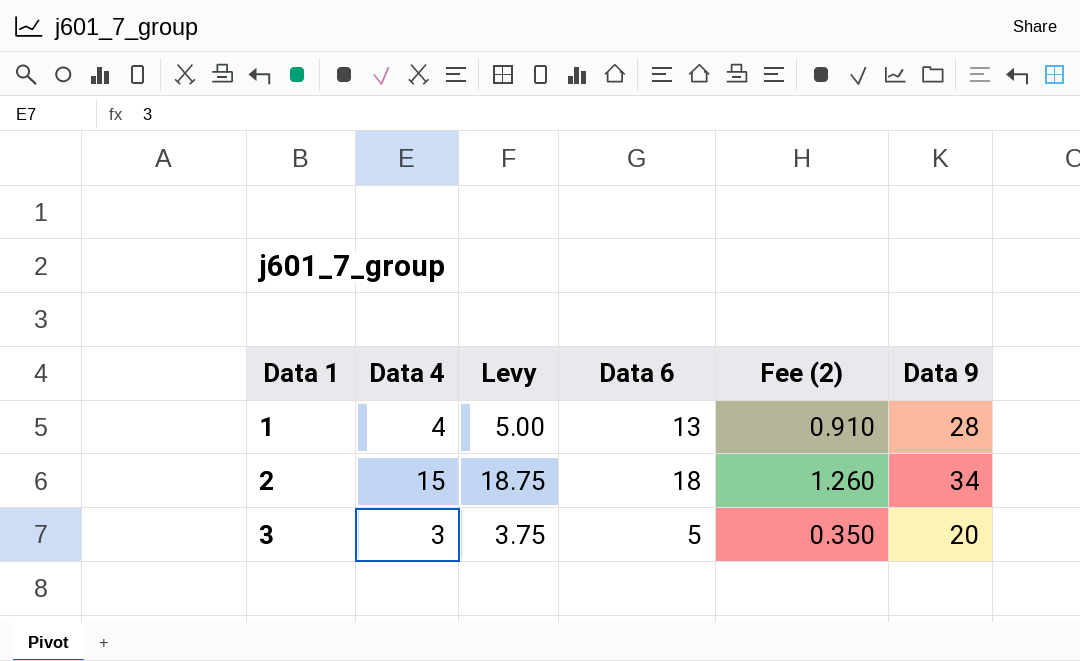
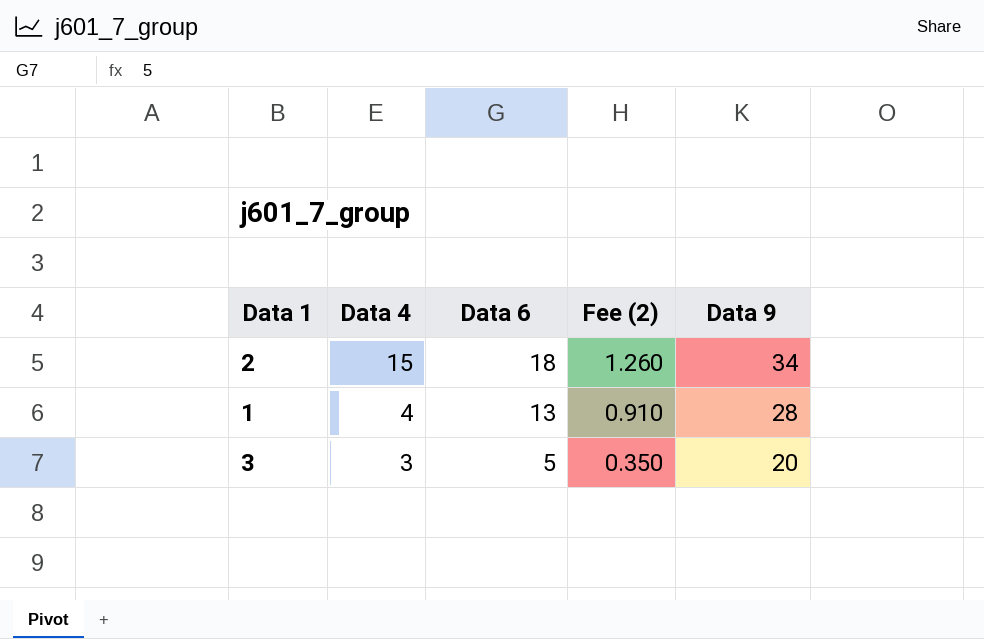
row order: Data 1 ascending -> Data 4 descending
column Levy | formula: [Data 4] * 1.25 -> none

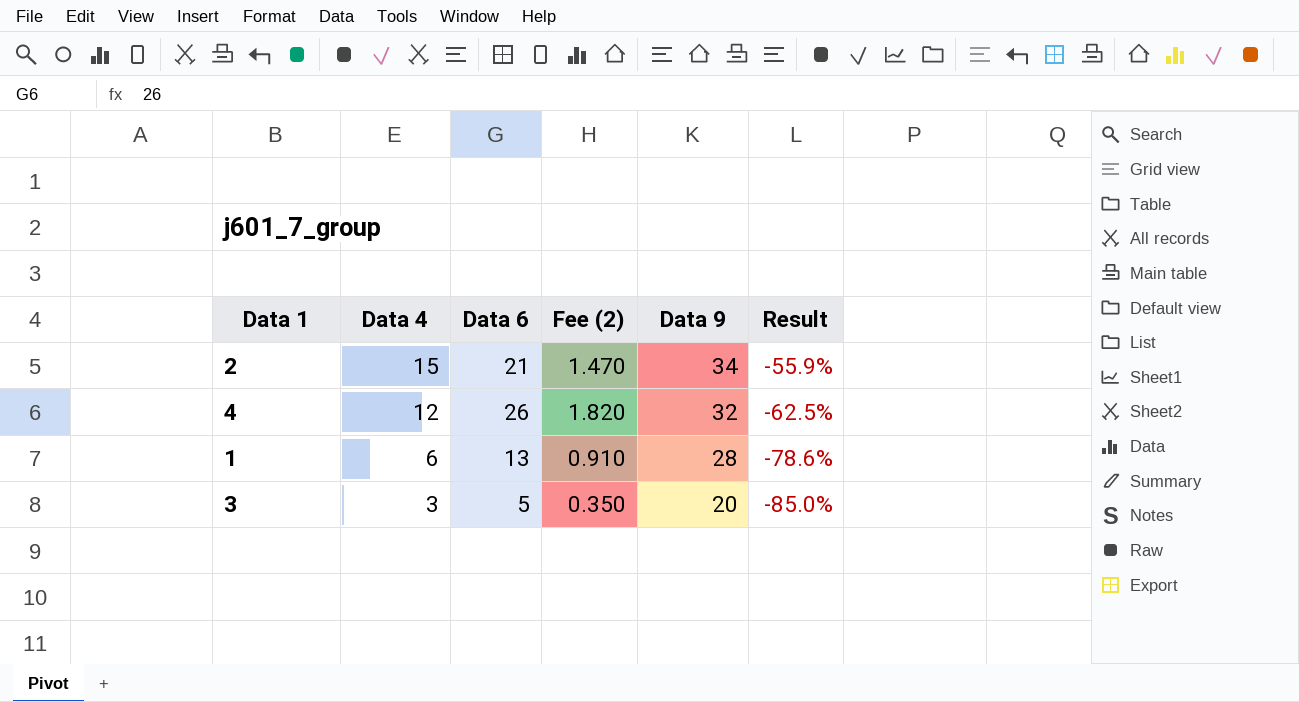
column Result | formula: none -> ([Data 4] - [Data 9]) / [Data 9]
2 | Data 6: 18 -> 21
2 | Fee (2): 1.260 -> 1.470
row 4: none -> 12 | 26 | 1.820 | 32 | -62.5%
1 | Data 4: 4 -> 6

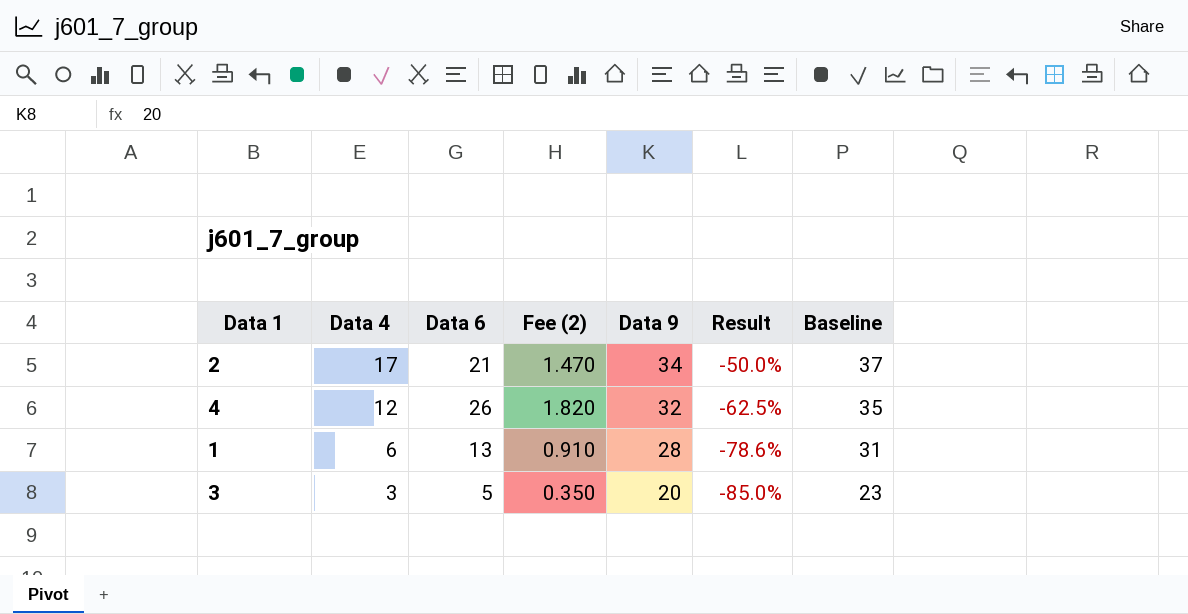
column Baseline | formula: none -> [Data 9] + 3
2 | Data 4: 15 -> 17
2 | Result: -55.9% -> -50.0%

